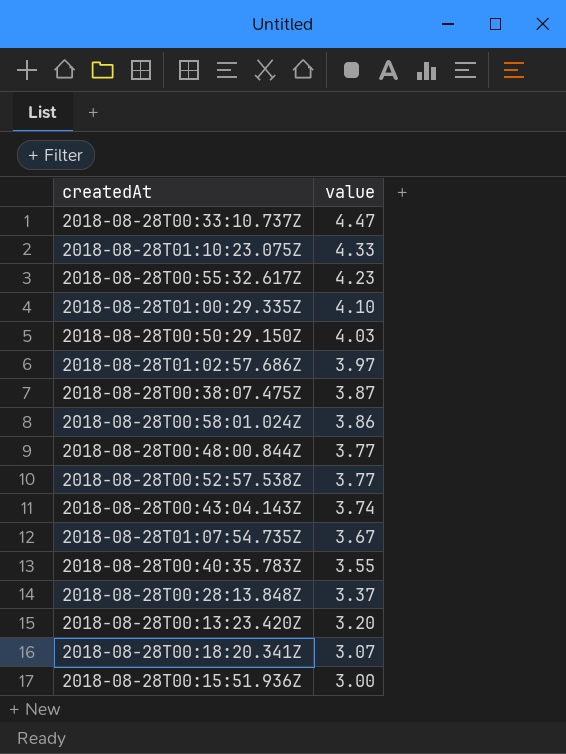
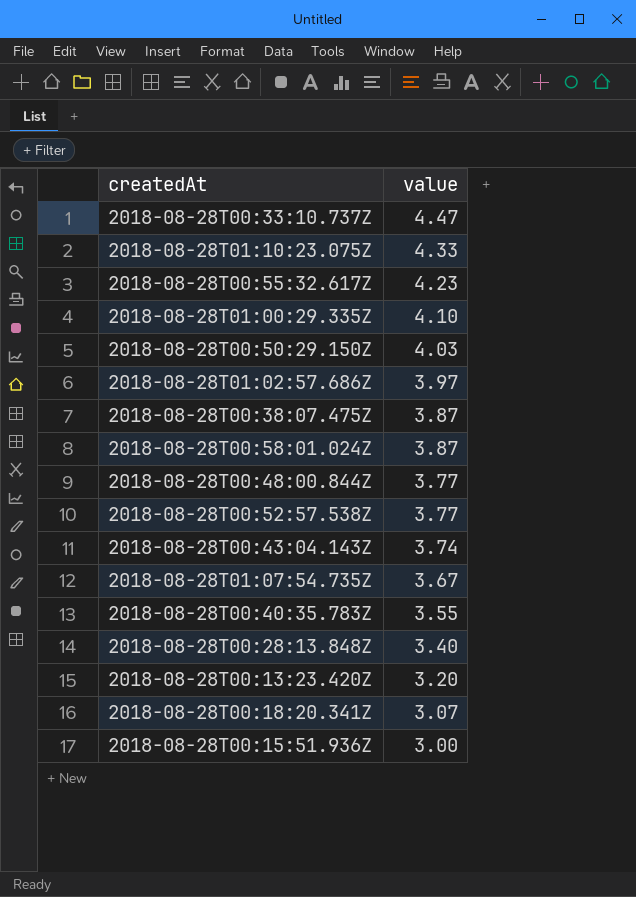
2018-08-28T00:58:01.024Z | value: 3.86 -> 3.87
2018-08-28T00:28:13.848Z | value: 3.37 -> 3.40

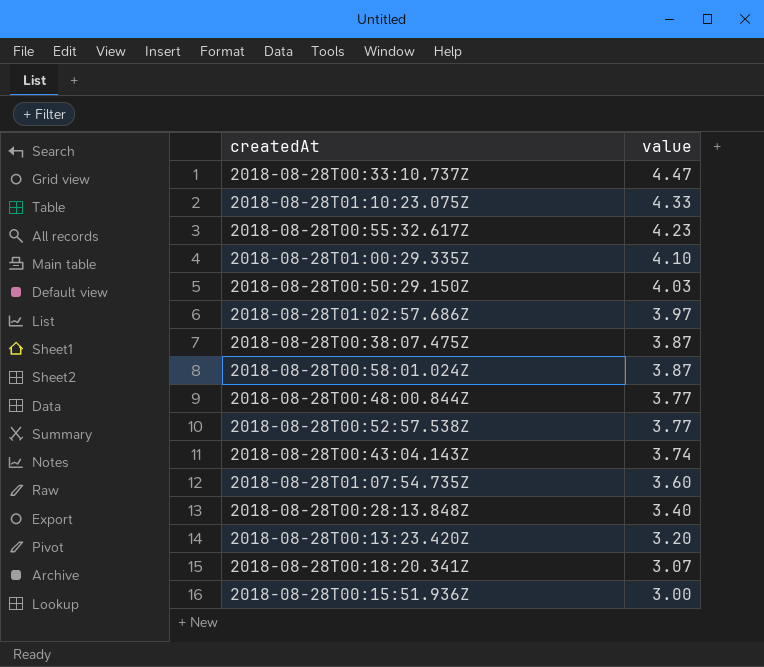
row 2018-08-28T00:40:35.783Z: 3.55 -> none
2018-08-28T01:07:54.735Z | value: 3.67 -> 3.60

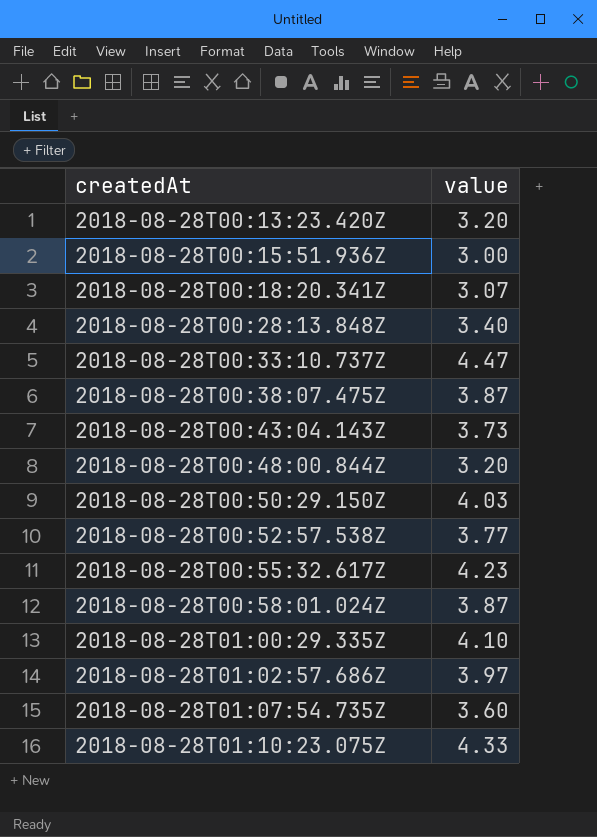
row order: value descending -> createdAt ascending
2018-08-28T00:43:04.143Z | value: 3.74 -> 3.73
2018-08-28T00:48:00.844Z | value: 3.77 -> 3.20

